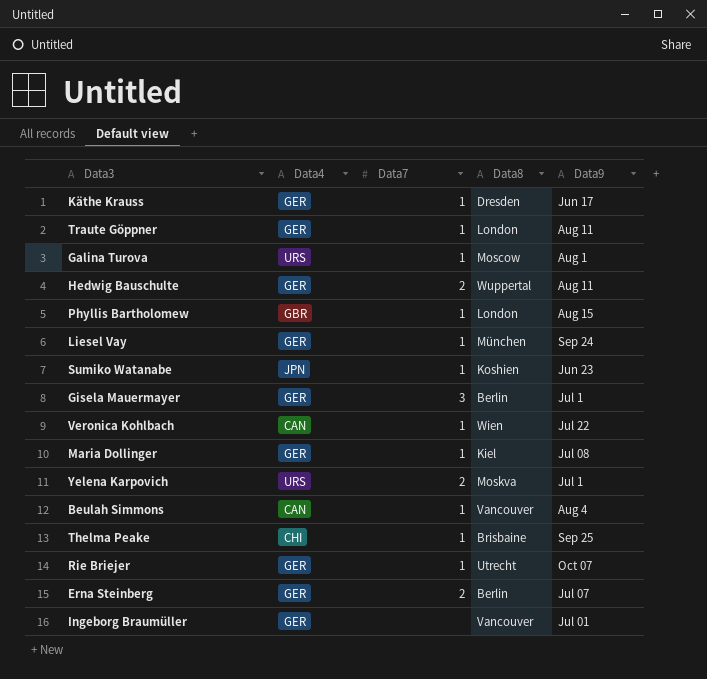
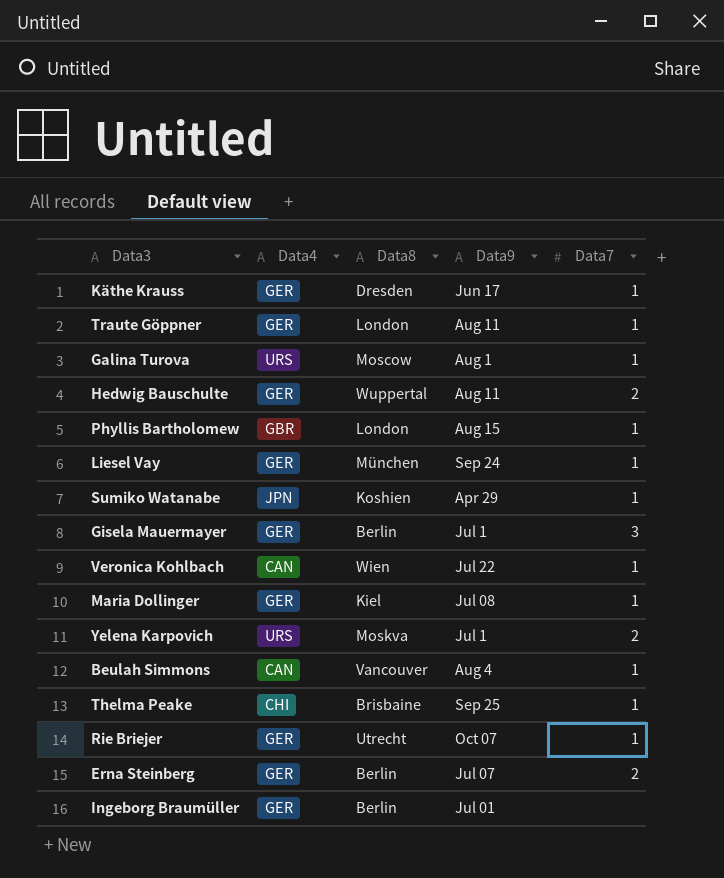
column Data7 | position: 3 -> 5
Sumiko Watanabe | Data9: Jun 23 -> Apr 29
Ingeborg Braumüller | Data8: Vancouver -> Berlin

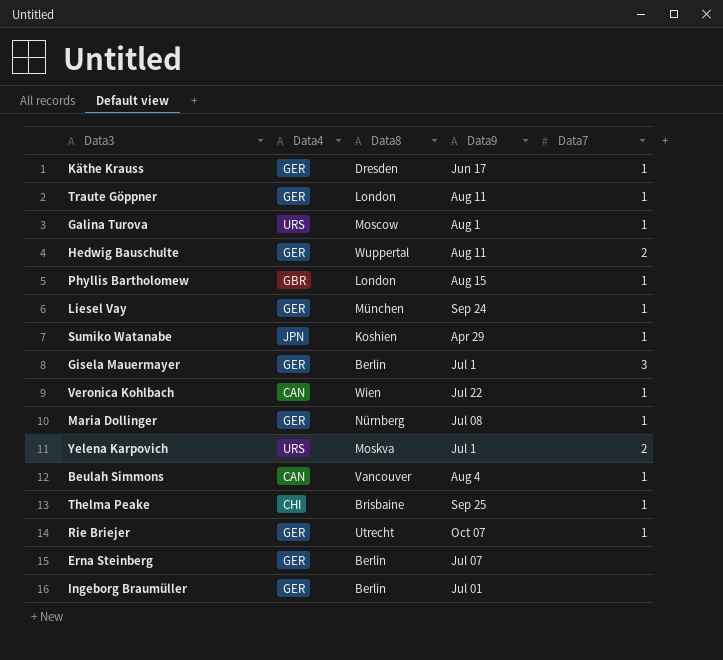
Maria Dollinger | Data8: Kiel -> Nürnberg
Erna Steinberg | Data7: 2 -> none

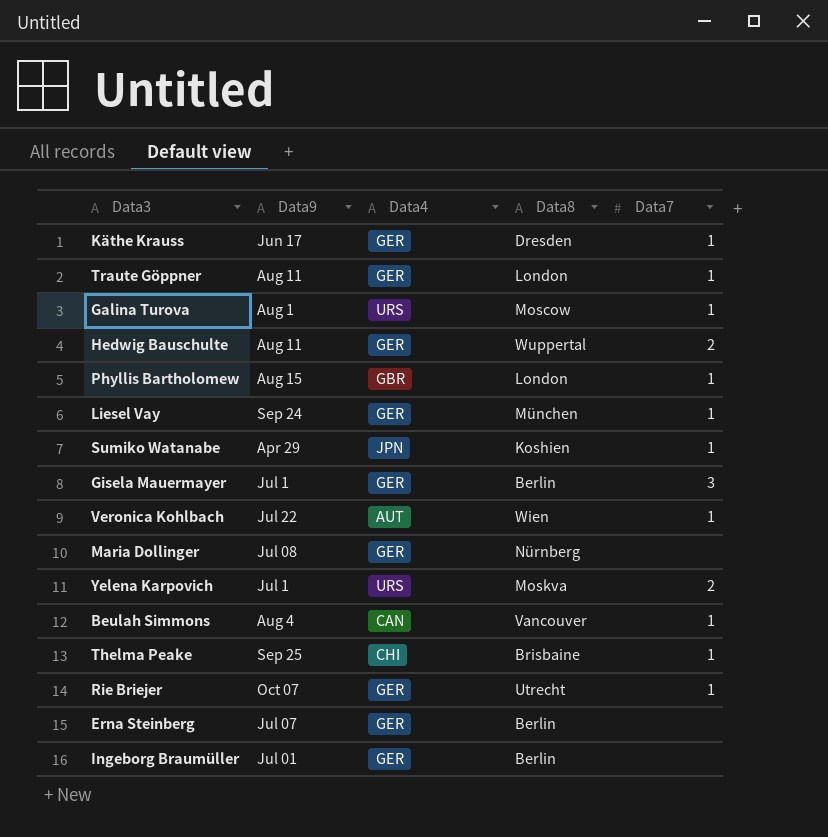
column Data9 | position: 4 -> 2
Veronica Kohlbach | Data4: CAN -> AUT
Maria Dollinger | Data7: 1 -> none

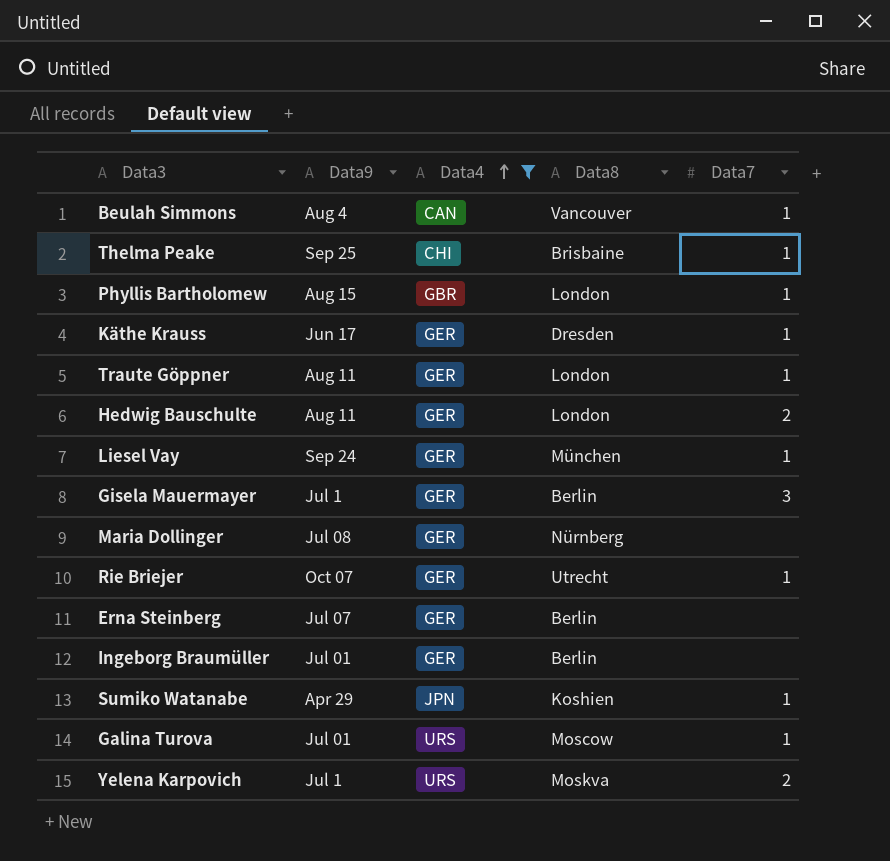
filter: none -> Data4 != AUT
row order: none -> Data4 ascending
Hedwig Bauschulte | Data8: Wuppertal -> London
Galina Turova | Data9: Aug 1 -> Jul 01

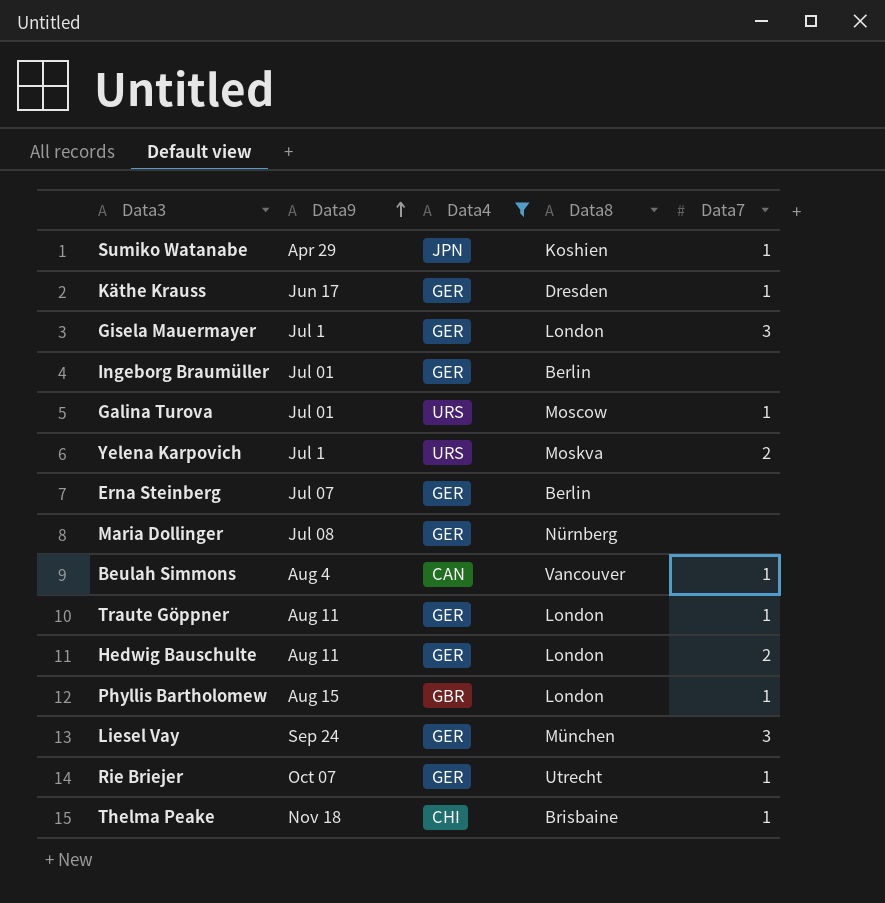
row order: Data4 ascending -> Data9 ascending
Gisela Mauermayer | Data8: Berlin -> London
Liesel Vay | Data7: 1 -> 3
Thelma Peake | Data9: Sep 25 -> Nov 18

